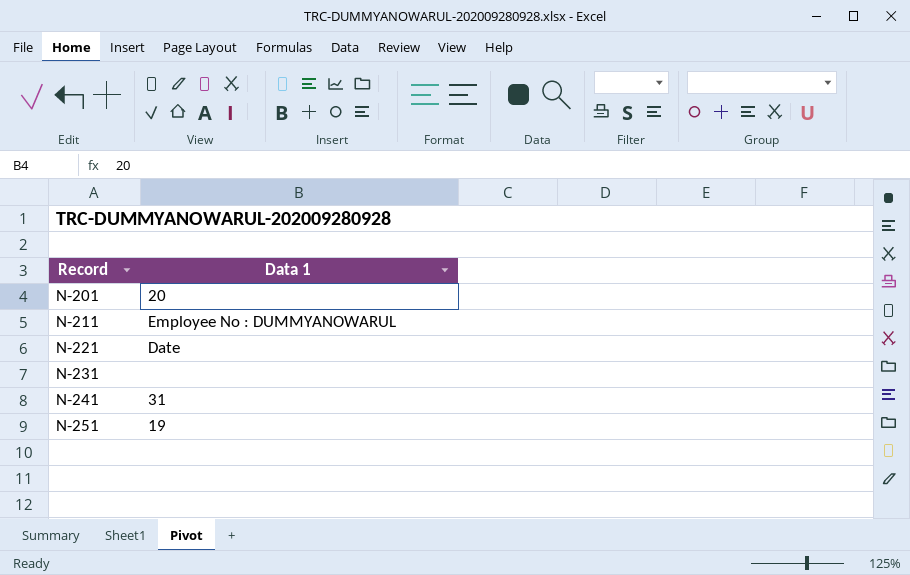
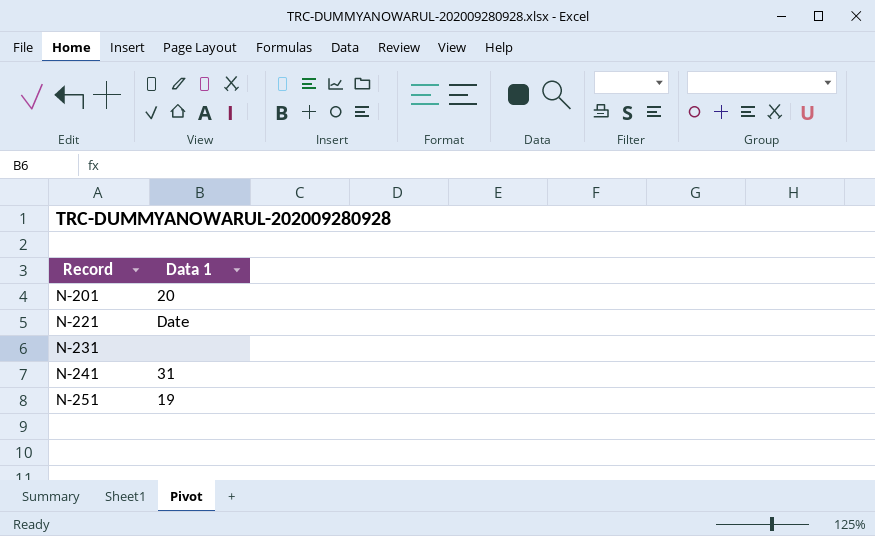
row N-211: Employee No : DUMMYANOWARUL -> none

